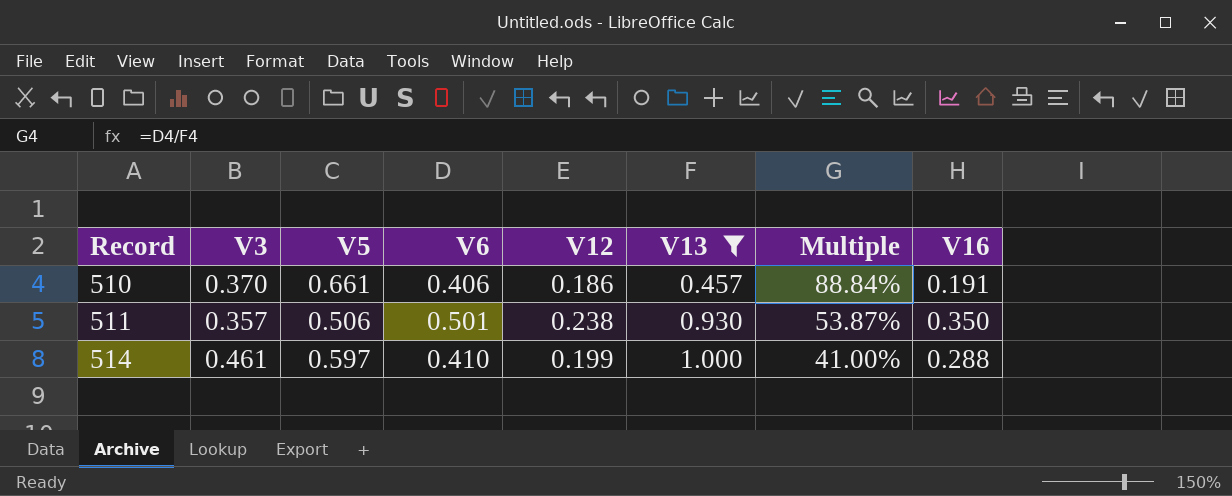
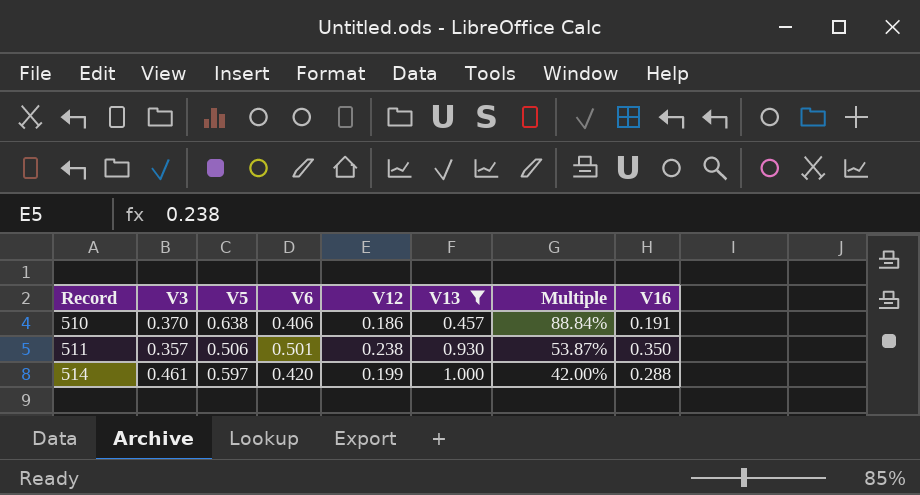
510 | V5: 0.661 -> 0.638
514 | V6: 0.410 -> 0.420
514 | Multiple: 41.00% -> 42.00%

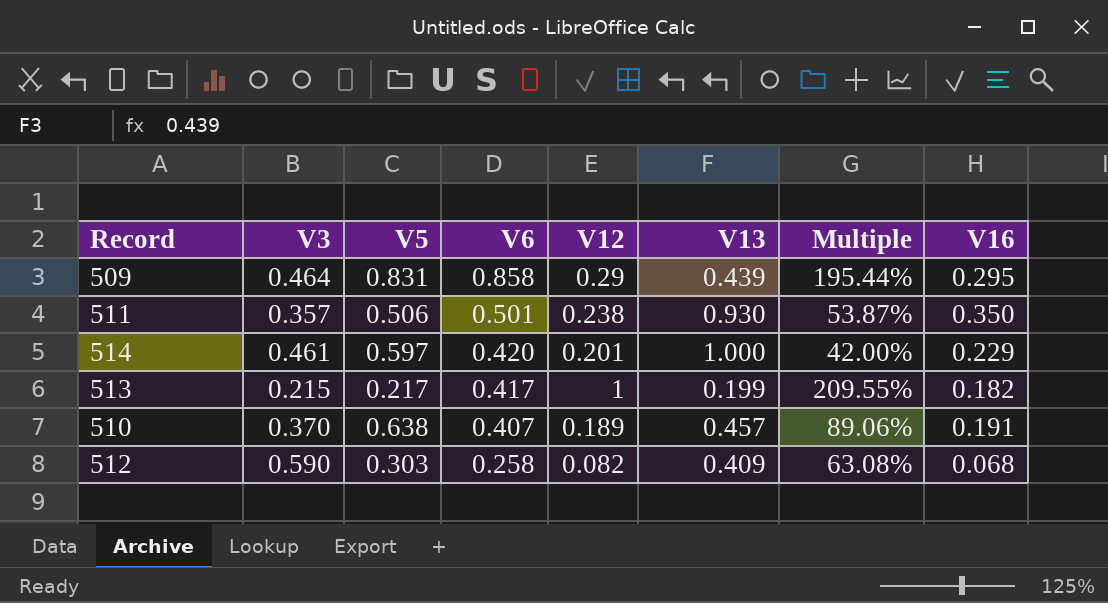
filter: V13 >= 0.457 -> none
row order: Record ascending -> V6 descending
514 | V12: 0.199 -> 0.201
514 | V16: 0.288 -> 0.229
510 | V6: 0.406 -> 0.407
510 | V12: 0.186 -> 0.189
510 | Multiple: 88.84% -> 89.06%

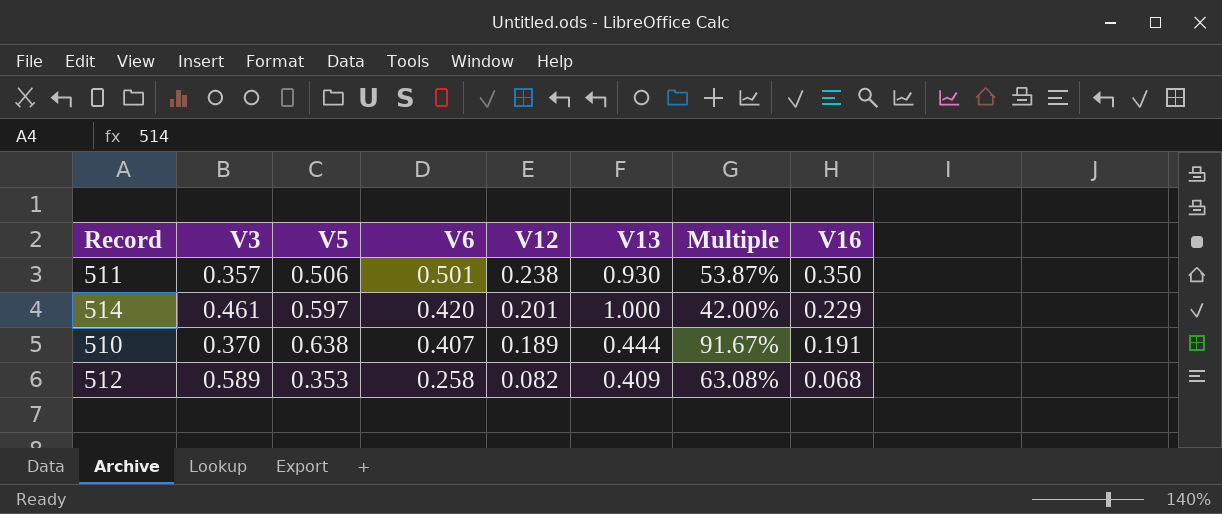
row 509: 0.464 | 0.831 | 0.858 | 0.29 | 0.439 | 195.44% | 0.295 -> none
row 513: 0.215 | 0.217 | 0.417 | 1 | 0.199 | 209.55% | 0.182 -> none
510 | V13: 0.457 -> 0.444
510 | Multiple: 89.06% -> 91.67%
512 | V3: 0.590 -> 0.589
512 | V5: 0.303 -> 0.353

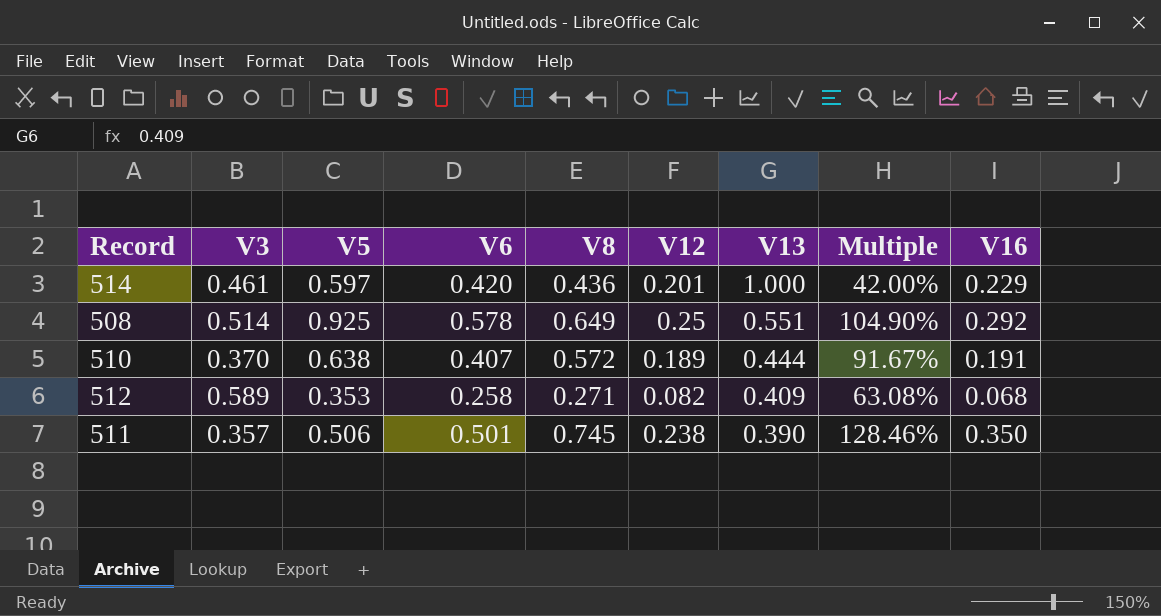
row order: V6 descending -> V13 descending
column V8 | position: none -> 5
row 508: none -> 0.514 | 0.925 | 0.578 | 0.649 | 0.25 | 0.551 | 104.90% | 0.292
511 | V13: 0.930 -> 0.390
511 | Multiple: 53.87% -> 128.46%

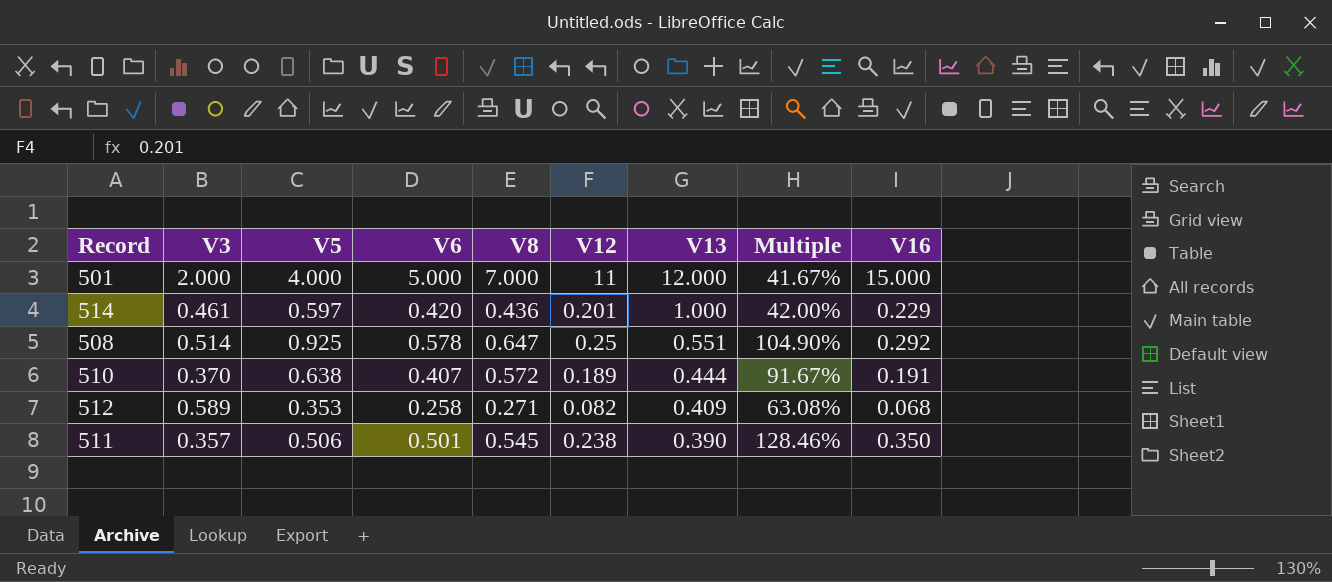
row 501: none -> 2.000 | 4.000 | 5.000 | 7.000 | 11 | 12.000 | 41.67% | 15.000
508 | V8: 0.649 -> 0.647
511 | V8: 0.745 -> 0.545

